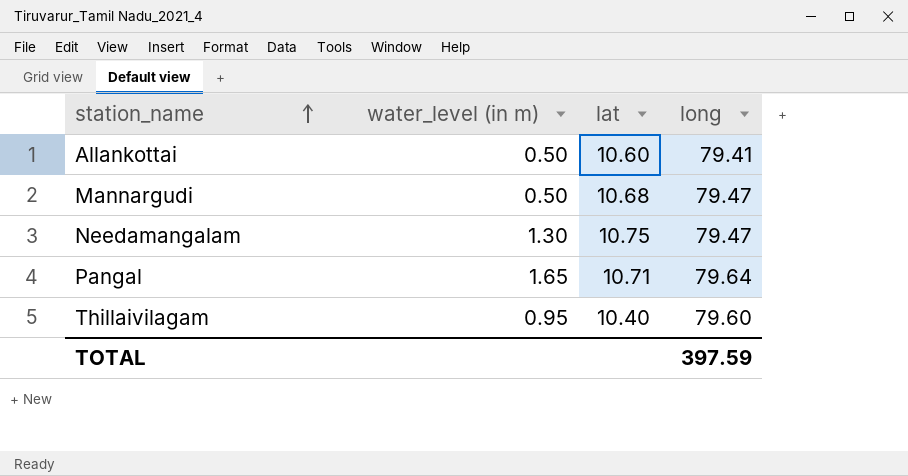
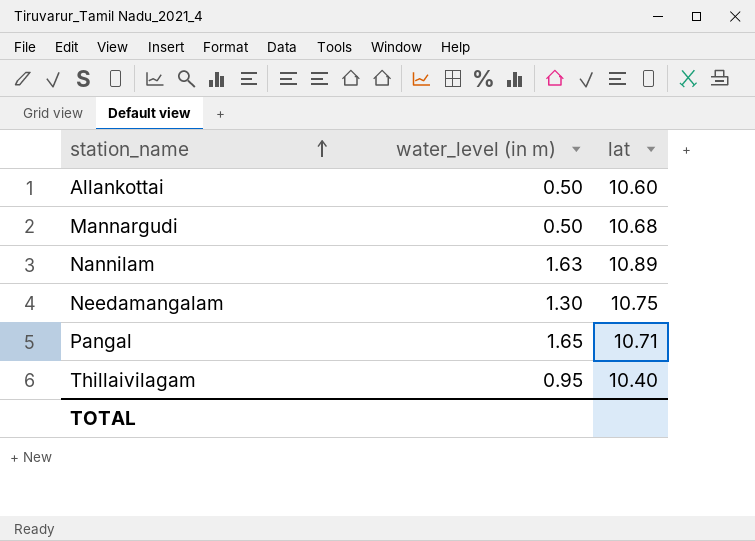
column long | position: 4 -> none
row Nannilam: none -> 1.63 | 10.89

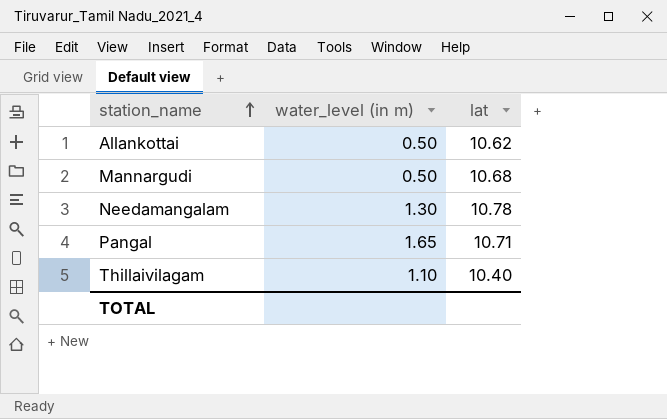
row Nannilam: 1.63 | 10.89 -> none
Allankottai | lat: 10.60 -> 10.62
Needamangalam | lat: 10.75 -> 10.78
Thillaivilagam | water_level (in m): 0.95 -> 1.10

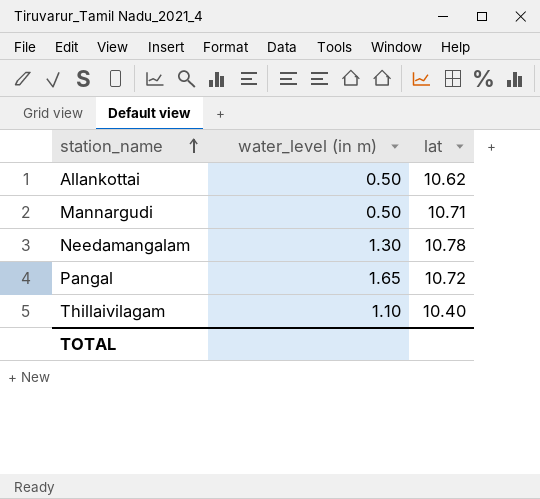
Mannargudi | lat: 10.68 -> 10.71
Pangal | lat: 10.71 -> 10.72

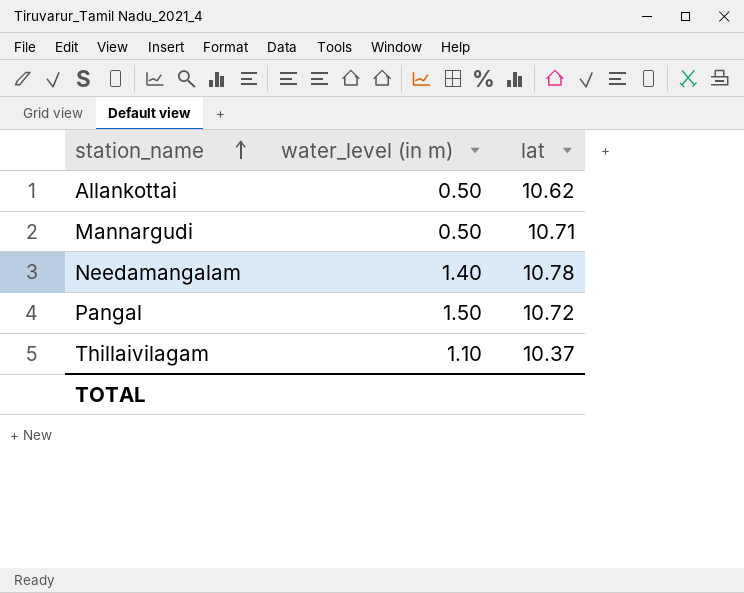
Needamangalam | water_level (in m): 1.30 -> 1.40
Pangal | water_level (in m): 1.65 -> 1.50
Thillaivilagam | lat: 10.40 -> 10.37

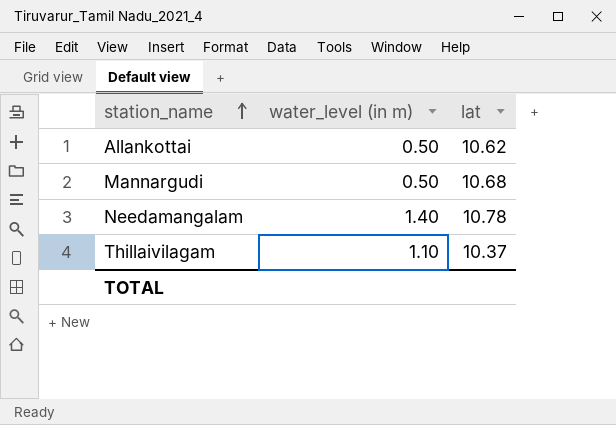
row Pangal: 1.50 | 10.72 -> none
Mannargudi | lat: 10.71 -> 10.68

